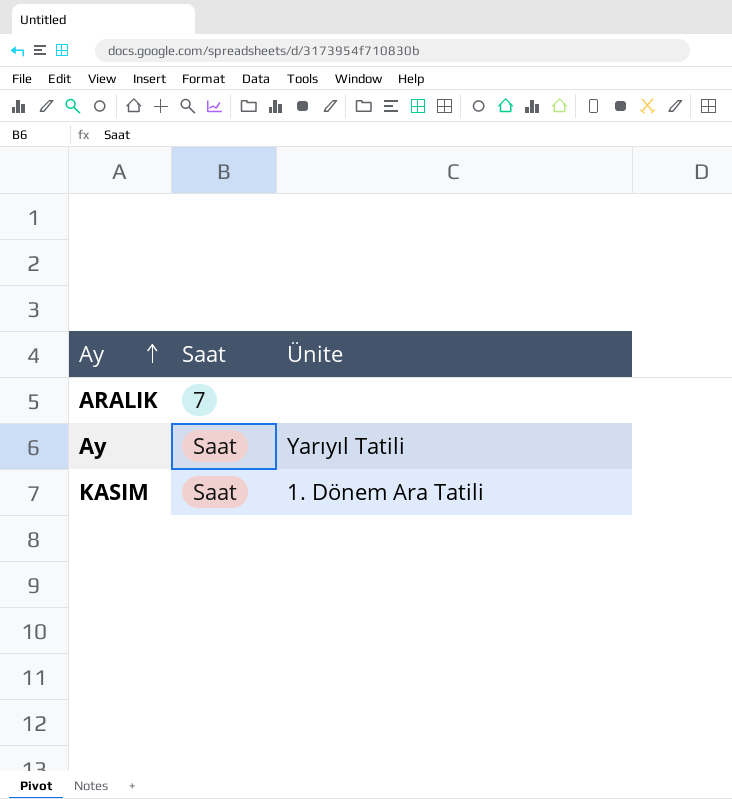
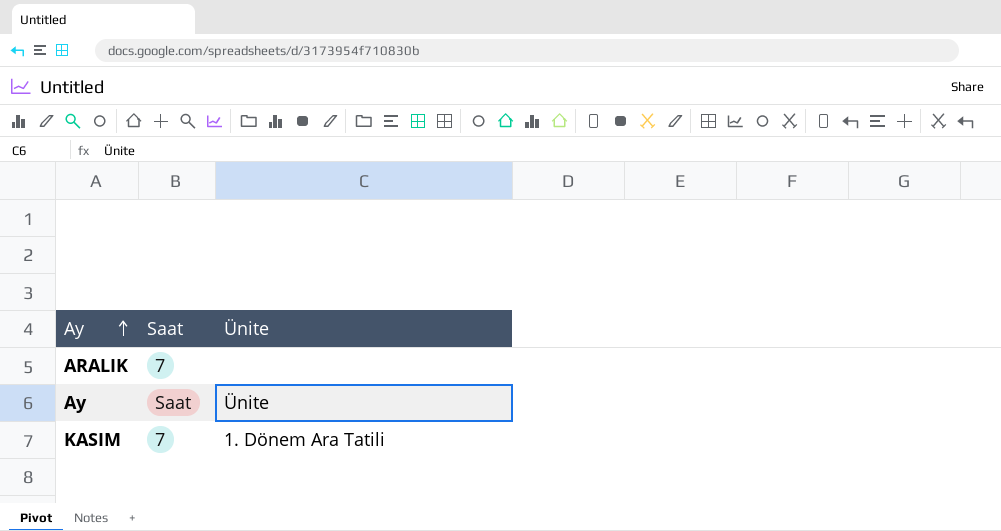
Ay | Ünite: Yarıyıl Tatili -> Ünite
KASIM | Saat: Saat -> 7

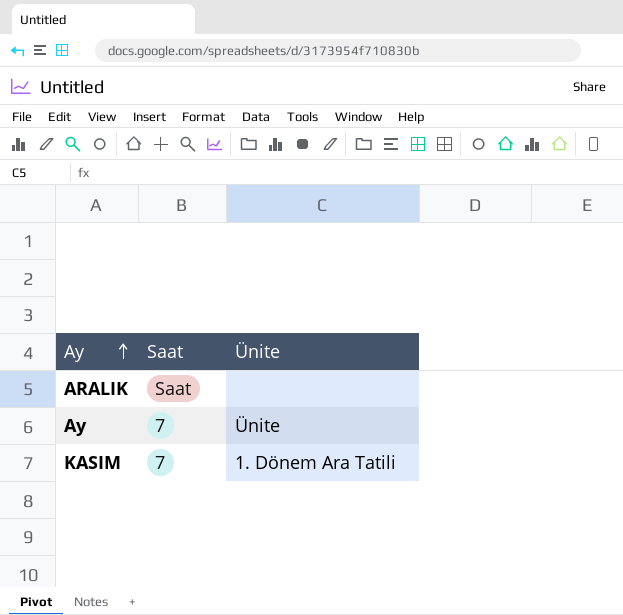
ARALIK | Saat: 7 -> Saat
Ay | Saat: Saat -> 7

